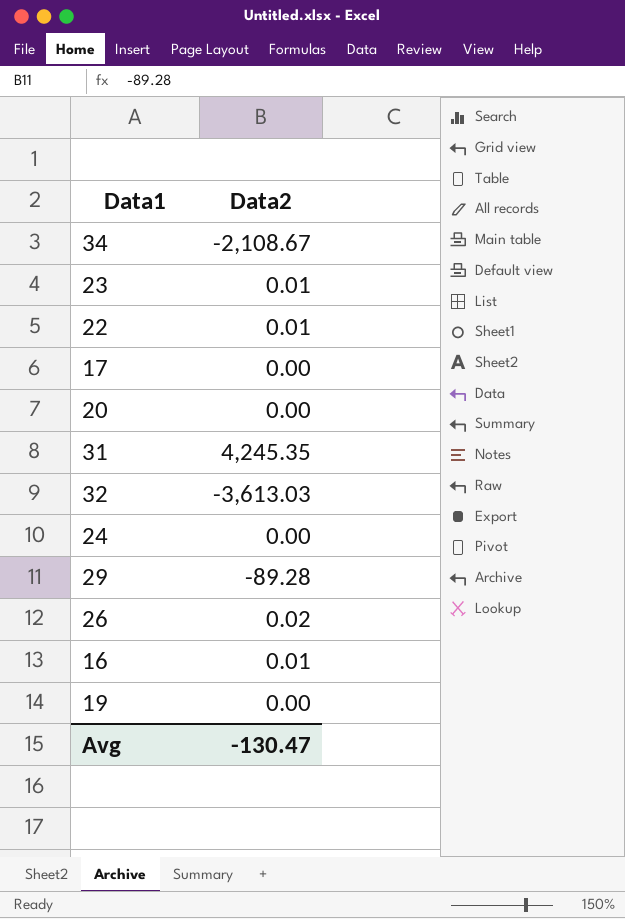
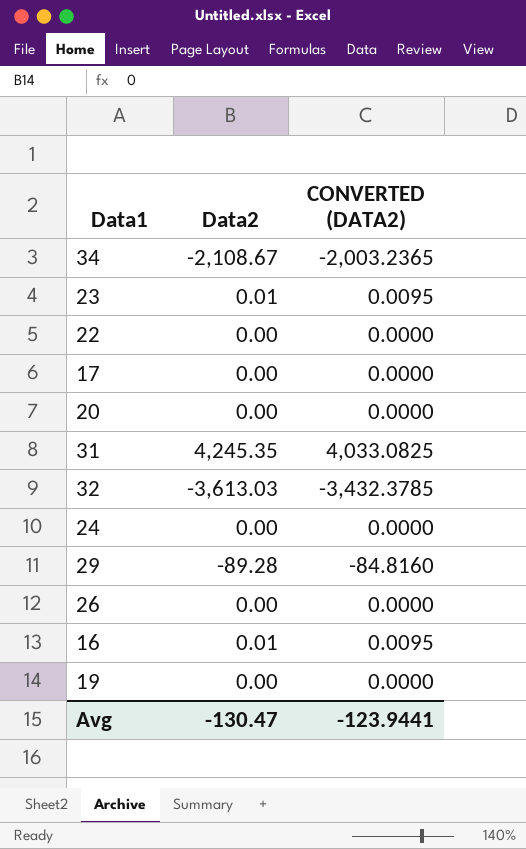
column CONVERTED (DATA2) | formula: none -> [Data2] * 0.95
22 | Data2: 0.01 -> 0.00
26 | Data2: 0.02 -> 0.00

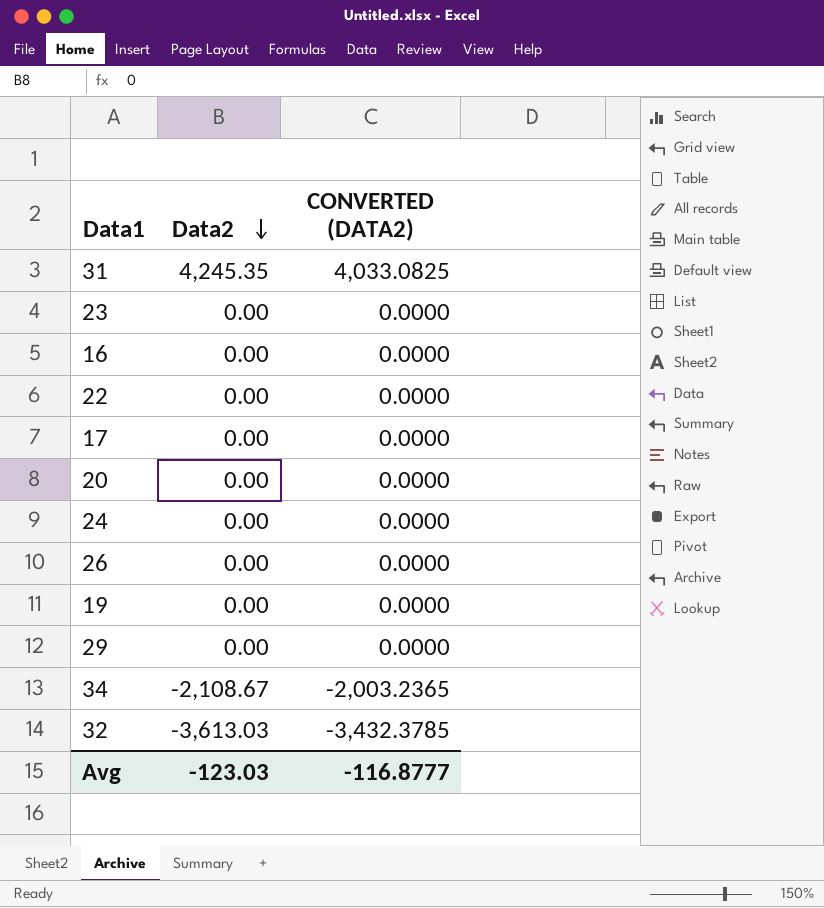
row order: none -> Data2 descending
23 | Data2: 0.01 -> 0.00
23 | CONVERTED (DATA2): 0.0095 -> 0.0000
16 | Data2: 0.01 -> 0.00
16 | CONVERTED (DATA2): 0.0095 -> 0.0000
29 | Data2: -89.28 -> 0.00
29 | CONVERTED (DATA2): -84.8160 -> 0.0000
Avg | Data2: -130.47 -> -123.03
Avg | CONVERTED (DATA2): -123.9441 -> -116.8777

